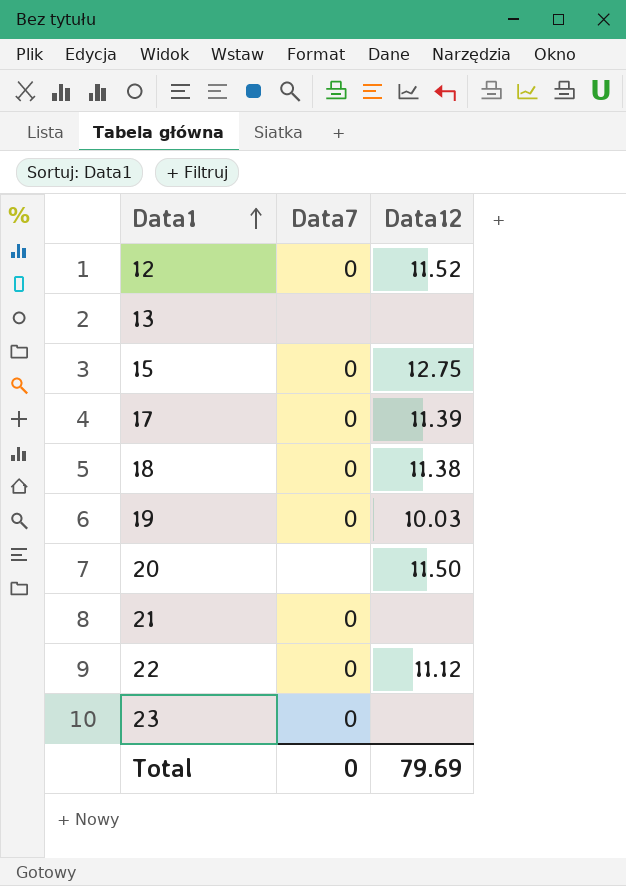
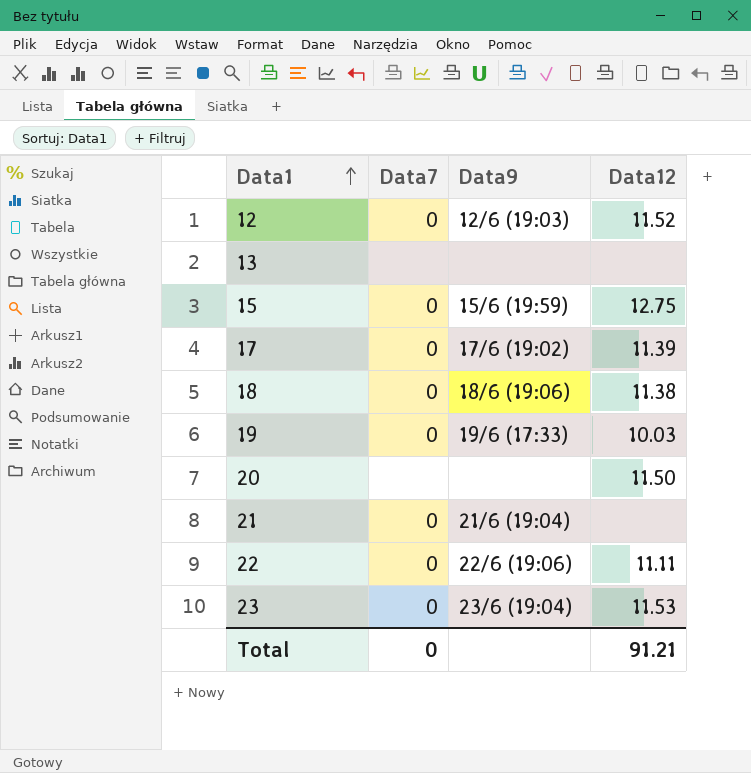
column Data9 | position: none -> 3
22 | Data12: 11.12 -> 11.11
23 | Data12: none -> 11.53
Total | Data12: 79.69 -> 91.21

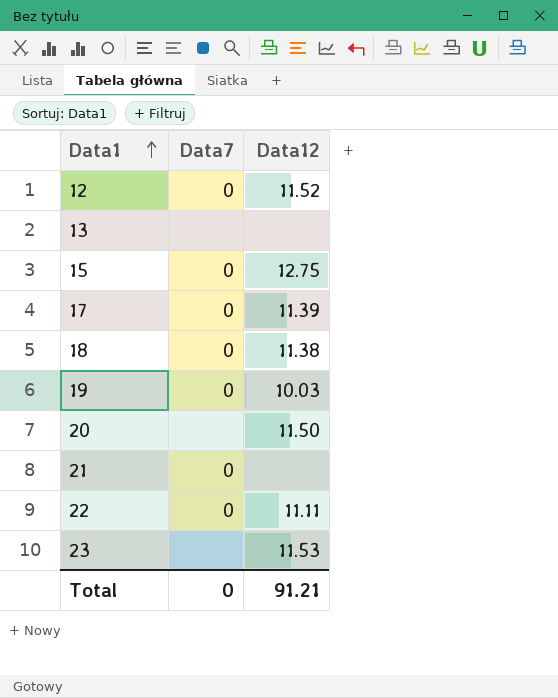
column Data9 | position: 3 -> none
23 | Data7: 0 -> none

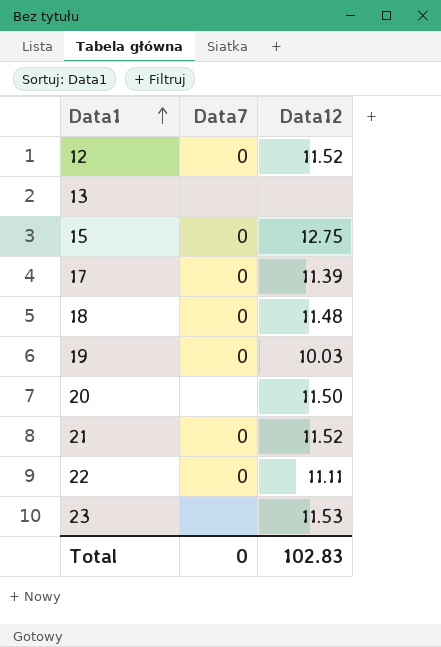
18 | Data12: 11.38 -> 11.48
21 | Data12: none -> 11.52
Total | Data12: 91.21 -> 102.83

